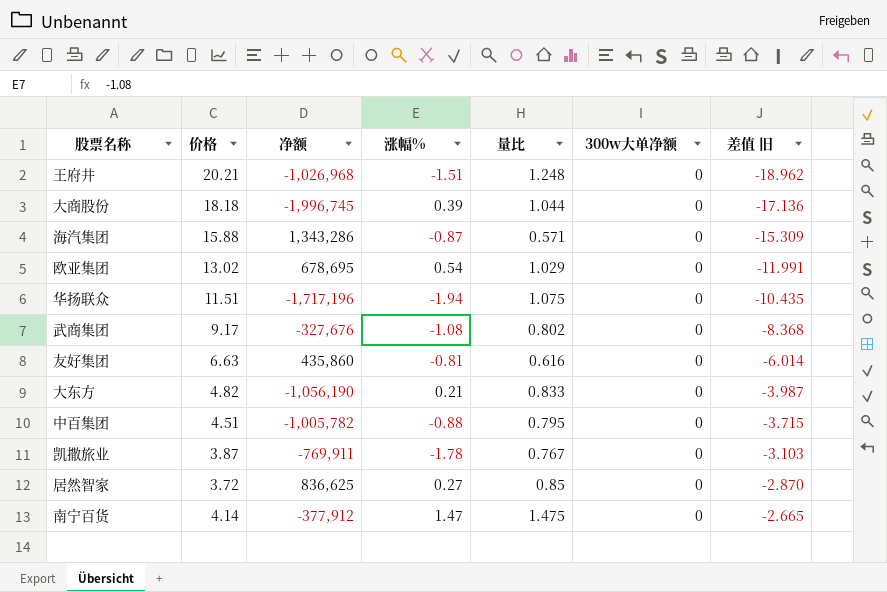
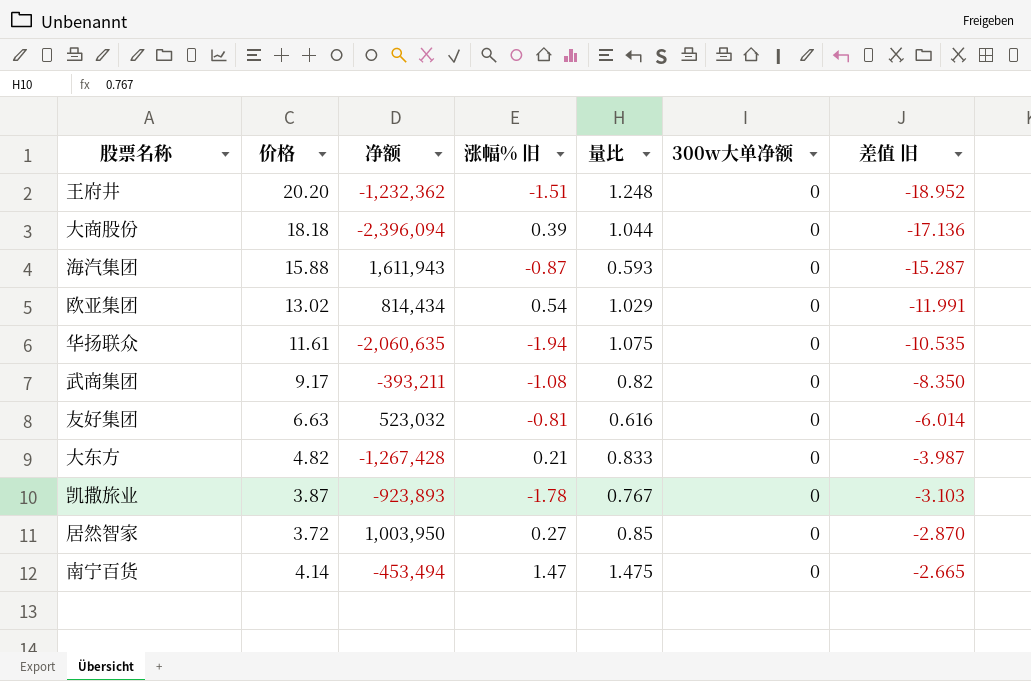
column name: 涨幅% -> 涨幅% 旧
row 中百集团: 4.51 | -1,005,782 | -0.88 | 0.795 | 0 | -3.715 -> none
王府井 | 价格: 20.21 -> 20.20
王府井 | 净额: -1,026,968 -> -1,232,362
王府井 | 差值 旧: -18.962 -> -18.952
大商股份 | 净额: -1,996,745 -> -2,396,094
海汽集团 | 净额: 1,343,286 -> 1,611,943
海汽集团 | 量比: 0.571 -> 0.593
海汽集团 | 差值 旧: -15.309 -> -15.287
欧亚集团 | 净额: 678,695 -> 814,434
华扬联众 | 价格: 11.51 -> 11.61
华扬联众 | 净额: -1,717,196 -> -2,060,635
华扬联众 | 差值 旧: -10.435 -> -10.535
武商集团 | 净额: -327,676 -> -393,211
武商集团 | 量比: 0.802 -> 0.82
武商集团 | 差值 旧: -8.368 -> -8.350
友好集团 | 净额: 435,860 -> 523,032
大东方 | 净额: -1,056,190 -> -1,267,428
凯撒旅业 | 净额: -769,911 -> -923,893
居然智家 | 净额: 836,625 -> 1,003,950
南宁百货 | 净额: -377,912 -> -453,494

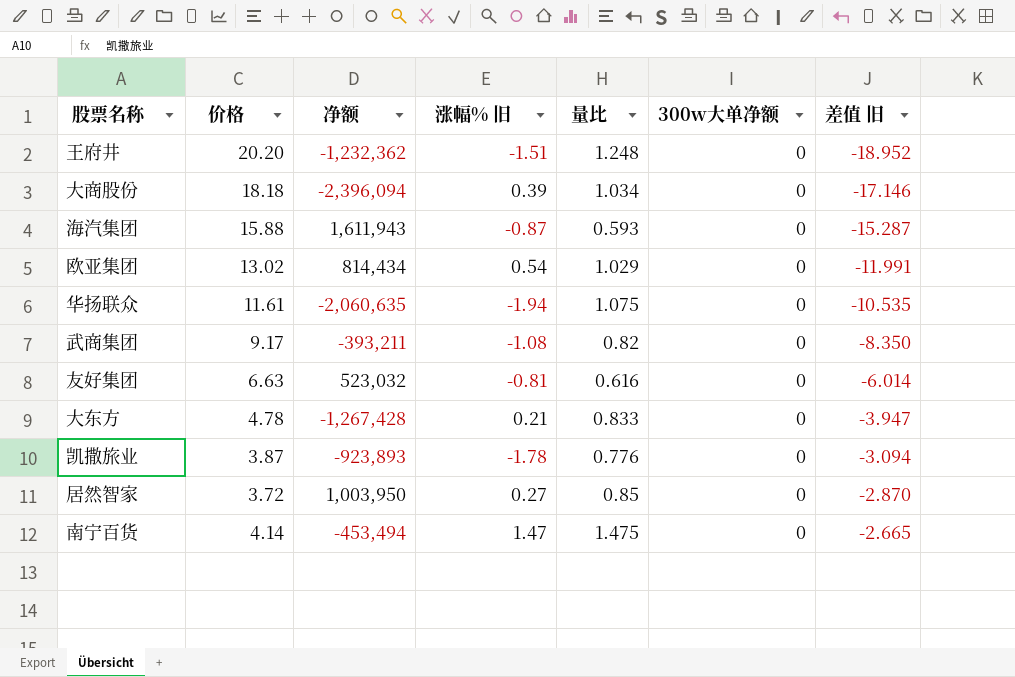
大商股份 | 量比: 1.044 -> 1.034
大商股份 | 差值 旧: -17.136 -> -17.146
大东方 | 价格: 4.82 -> 4.78
大东方 | 差值 旧: -3.987 -> -3.947
凯撒旅业 | 量比: 0.767 -> 0.776
凯撒旅业 | 差值 旧: -3.103 -> -3.094

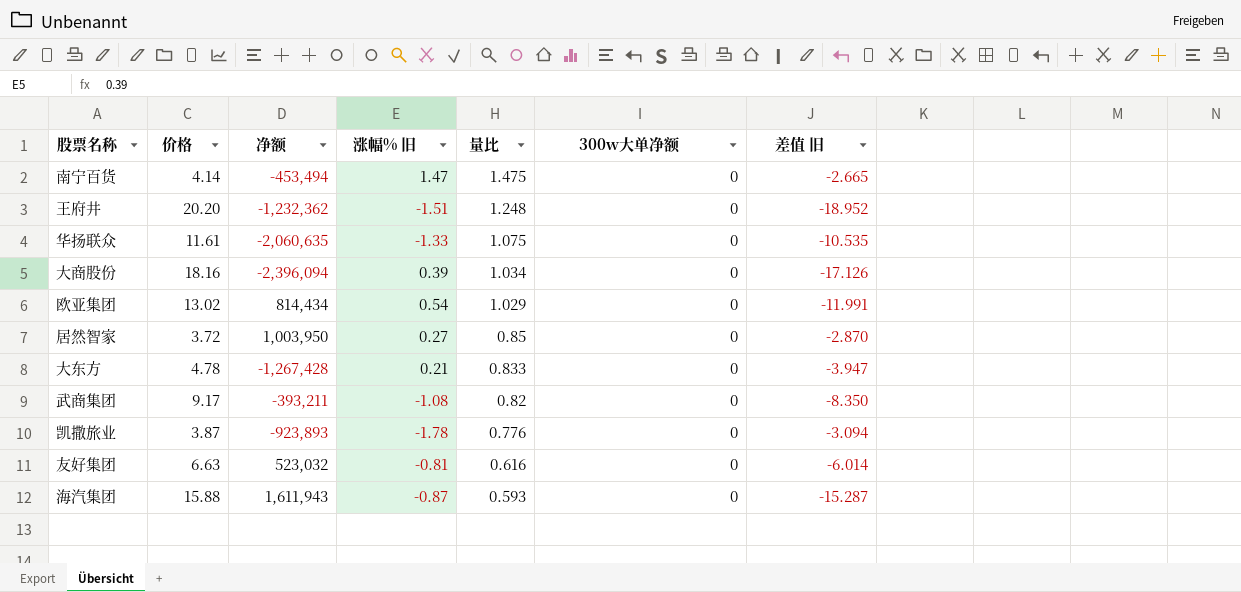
row order: 差值 旧 ascending -> 量比 descending
华扬联众 | 涨幅% 旧: -1.94 -> -1.33
大商股份 | 价格: 18.18 -> 18.16
大商股份 | 差值 旧: -17.146 -> -17.126

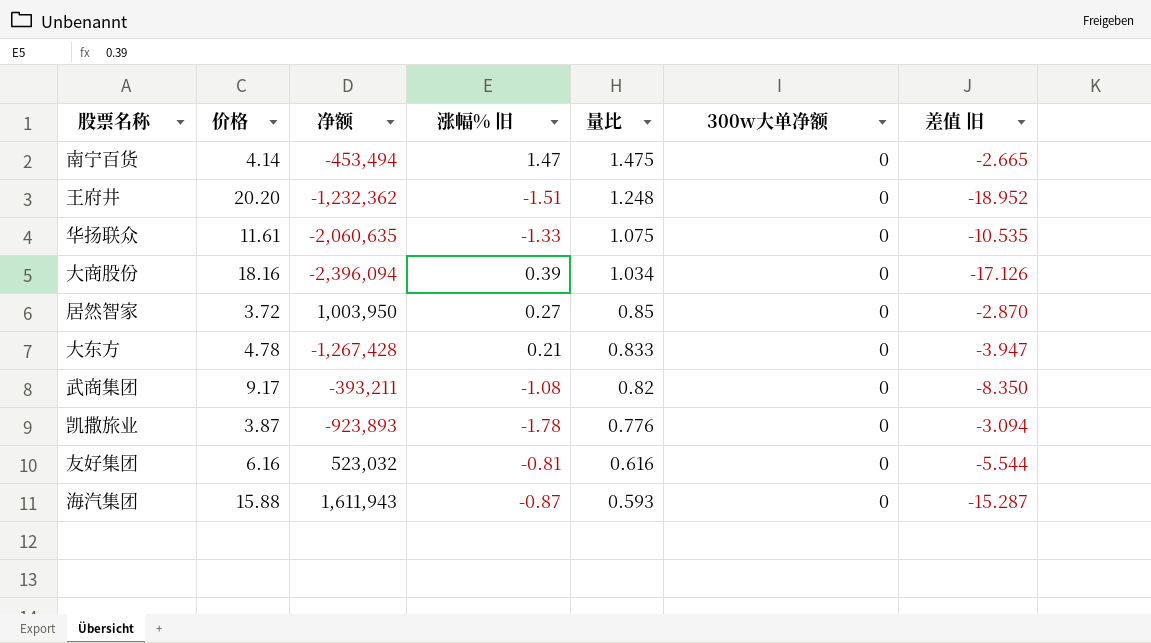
row 欧亚集团: 13.02 | 814,434 | 0.54 | 1.029 | 0 | -11.991 -> none
友好集团 | 价格: 6.63 -> 6.16
友好集团 | 差值 旧: -6.014 -> -5.544

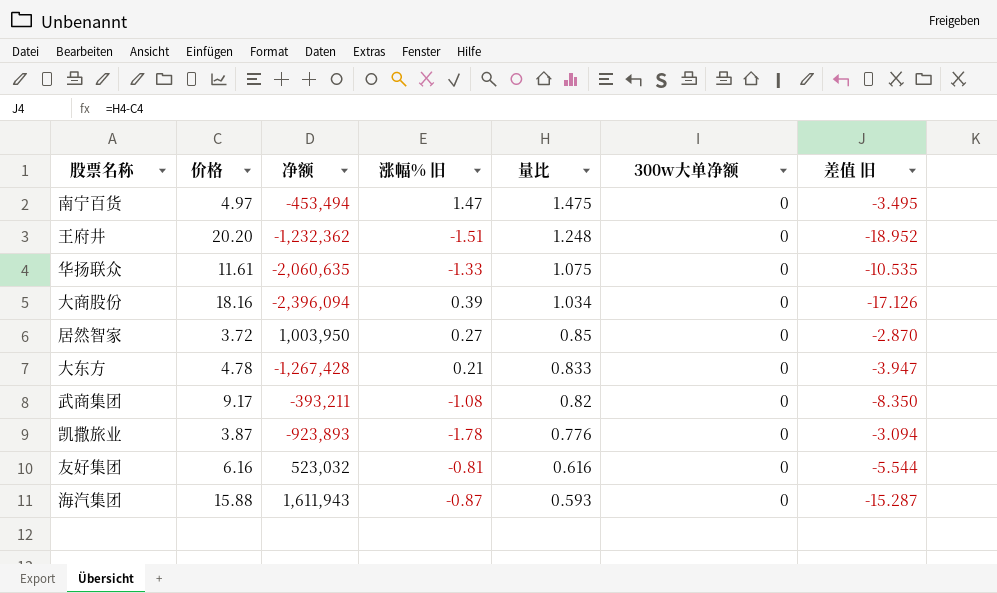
南宁百货 | 价格: 4.14 -> 4.97
南宁百货 | 差值 旧: -2.665 -> -3.495

